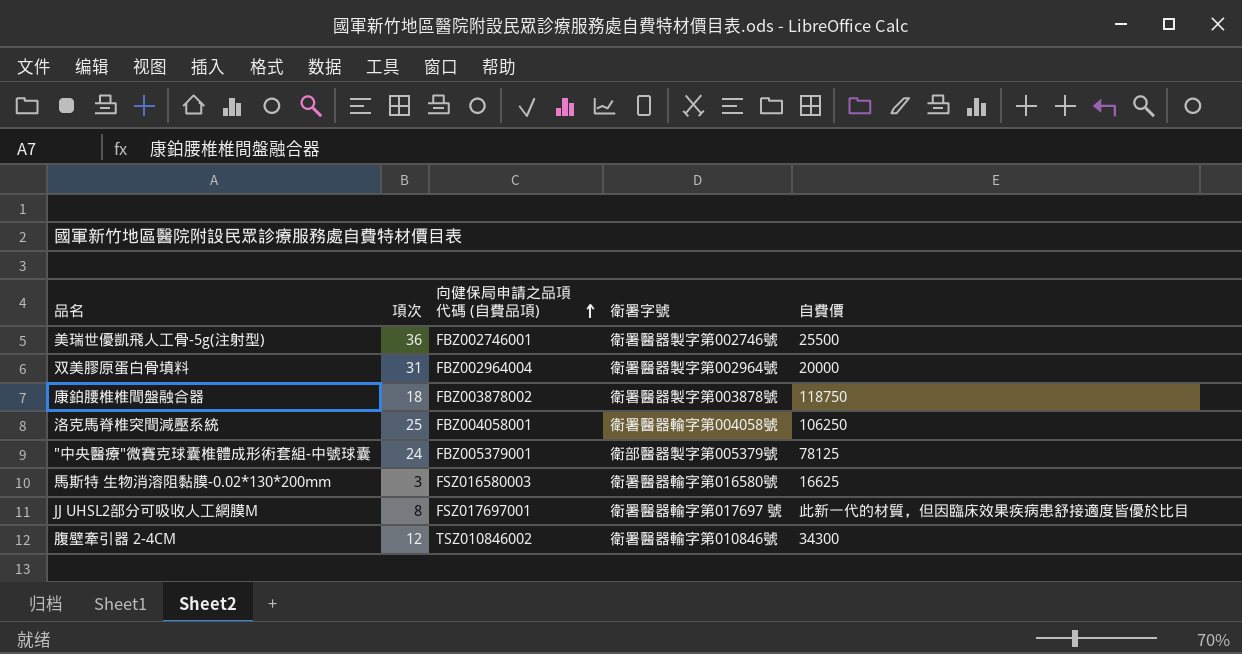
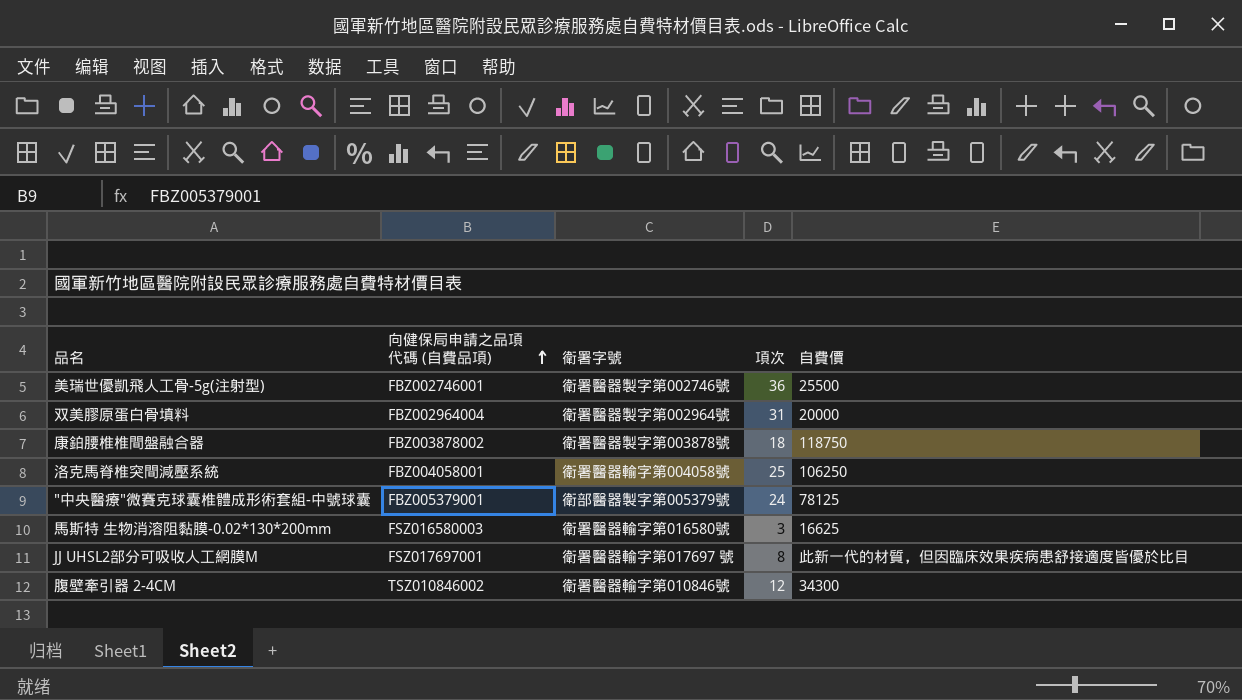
column 項次 | position: 2 -> 4

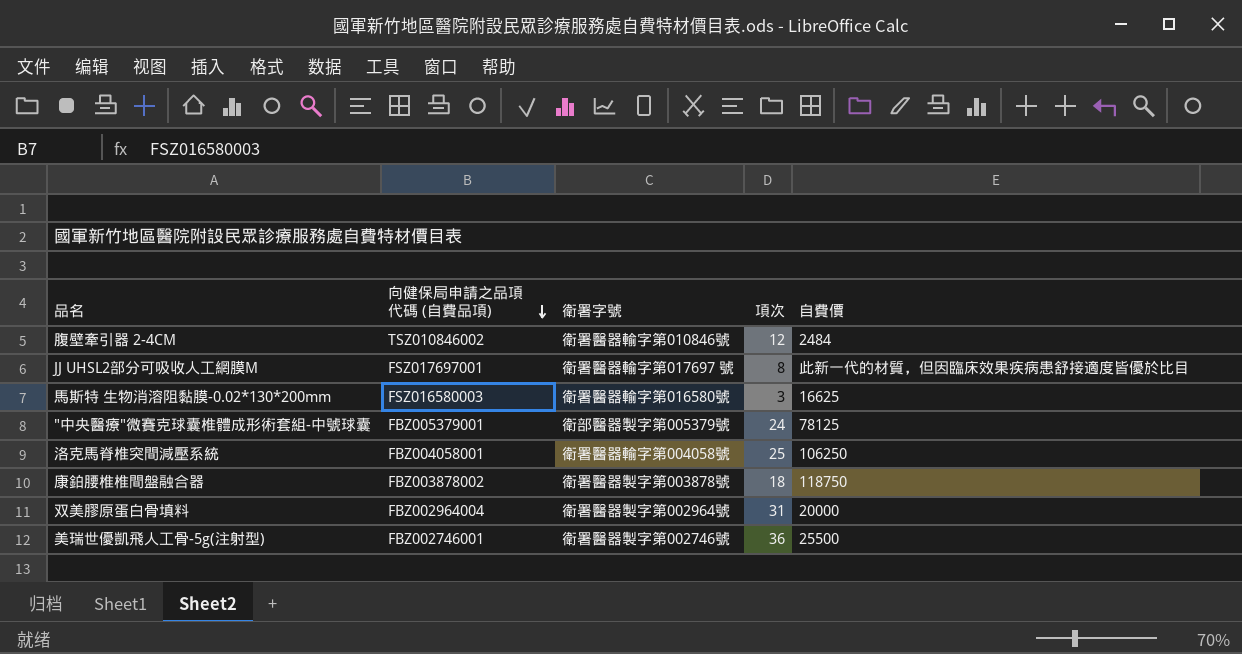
row order: 向健保局申請之品項代碼 (自費品項) ascending -> 向健保局申請之品項代碼 (自費品項) descending
腹壁牽引器 2-4CM | 自費價: 34300 -> 2484

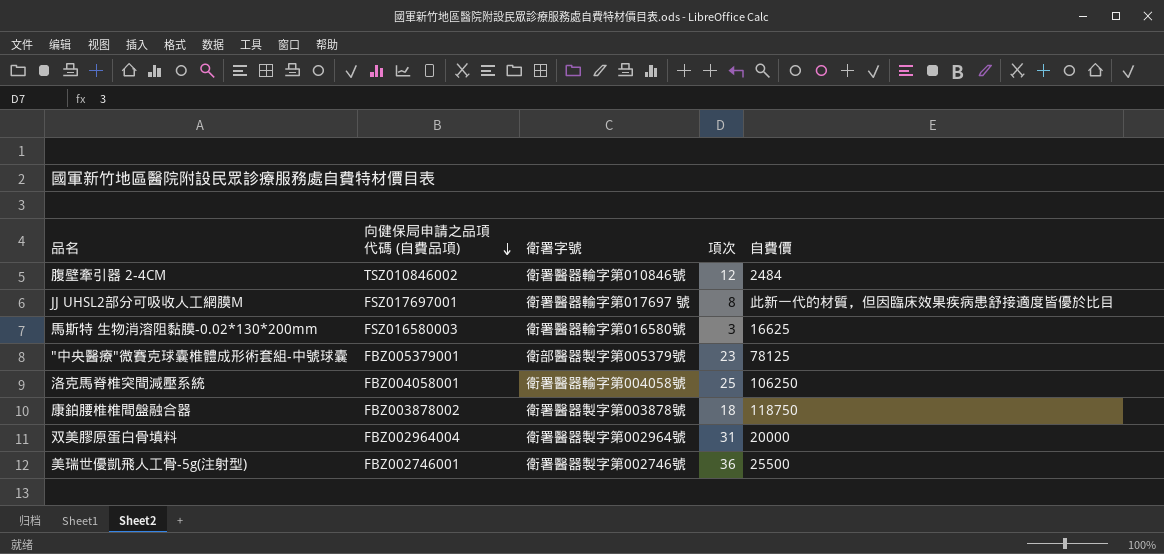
"中央醫療"微賽克球囊椎體成形術套組-中號球囊 | 項次: 24 -> 23

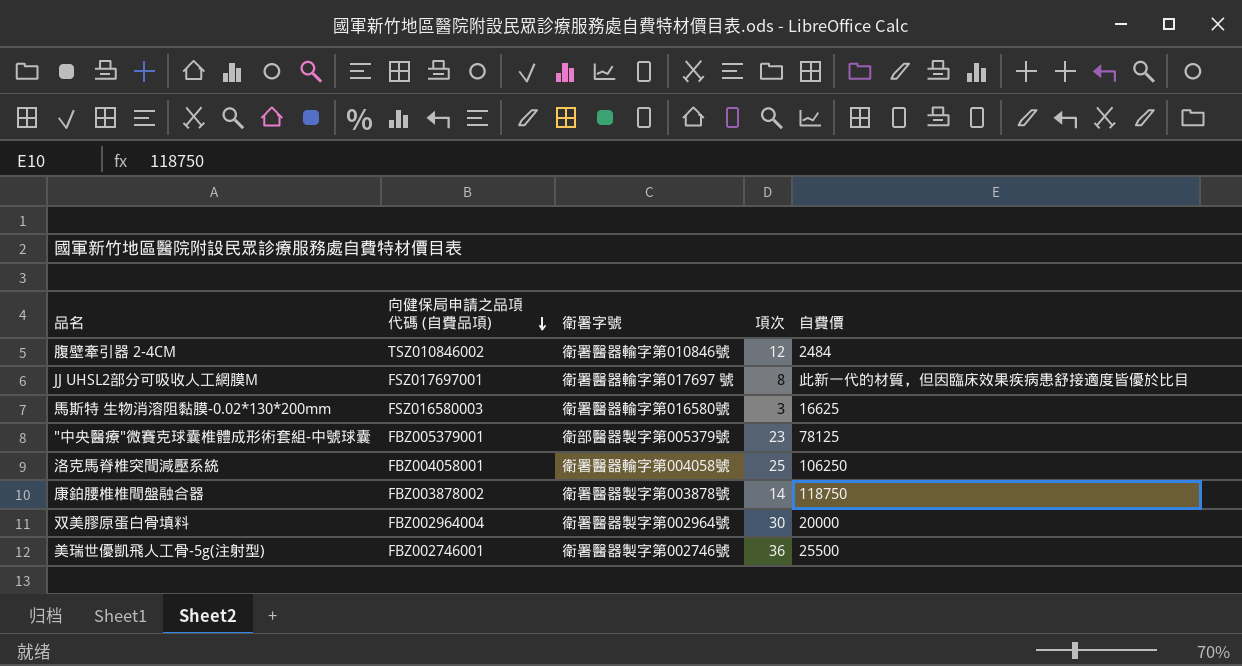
康鉑腰椎椎間盤融合器 | 項次: 18 -> 14
双美膠原蛋白骨填料 | 項次: 31 -> 30

